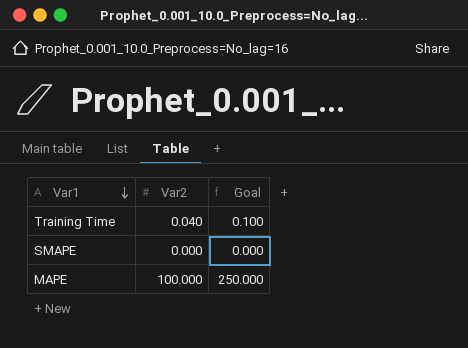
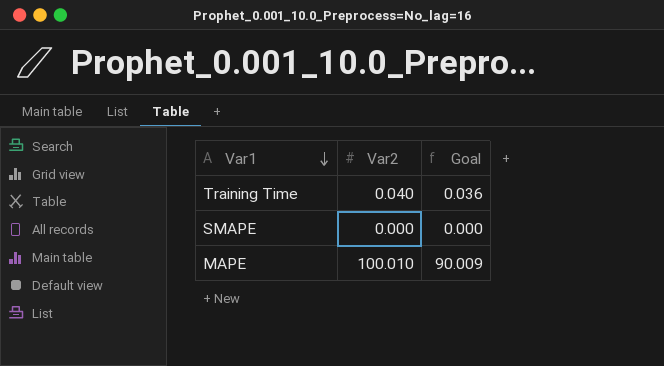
column Goal | formula: [Var2] * 2.5 -> [Var2] * 0.9
MAPE | Var2: 100.000 -> 100.010

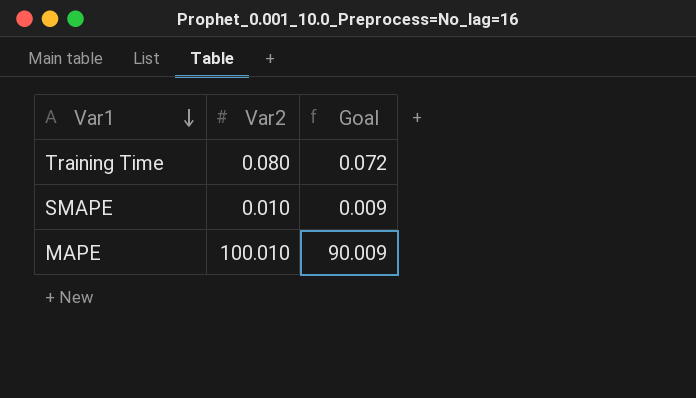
Training Time | Var2: 0.040 -> 0.080
Training Time | Goal: 0.036 -> 0.072
SMAPE | Var2: 0.000 -> 0.010
SMAPE | Goal: 0.000 -> 0.009

